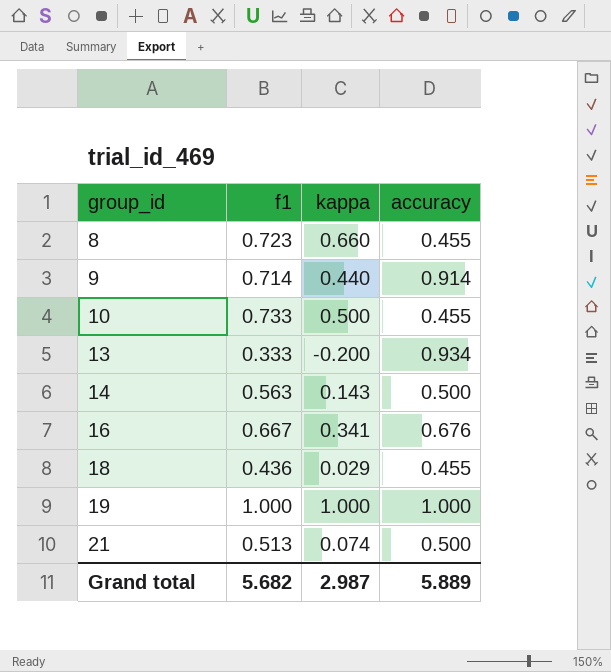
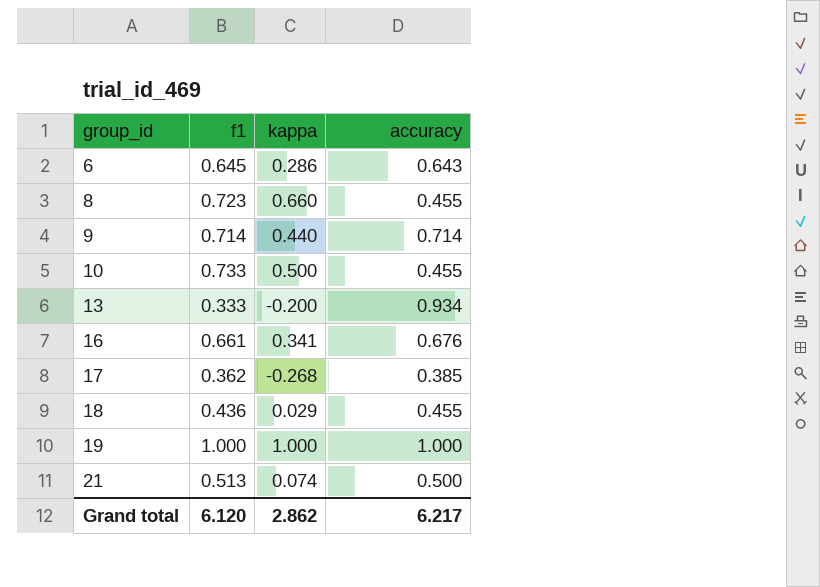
row 14: 0.563 | 0.143 | 0.500 -> none
row 6: none -> 0.645 | 0.286 | 0.643
9 | accuracy: 0.914 -> 0.714
16 | f1: 0.667 -> 0.661
row 17: none -> 0.362 | -0.268 | 0.385
Grand total | f1: 5.682 -> 6.120
Grand total | kappa: 2.987 -> 2.862
Grand total | accuracy: 5.889 -> 6.217

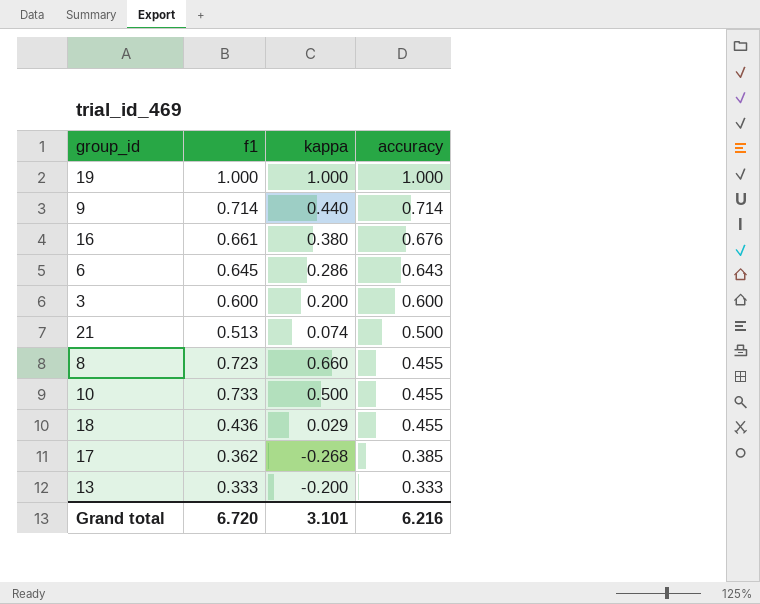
row order: group_id ascending -> accuracy descending
16 | kappa: 0.341 -> 0.380
row 3: none -> 0.600 | 0.200 | 0.600
13 | accuracy: 0.934 -> 0.333
Grand total | f1: 6.120 -> 6.720
Grand total | kappa: 2.862 -> 3.101
Grand total | accuracy: 6.217 -> 6.216

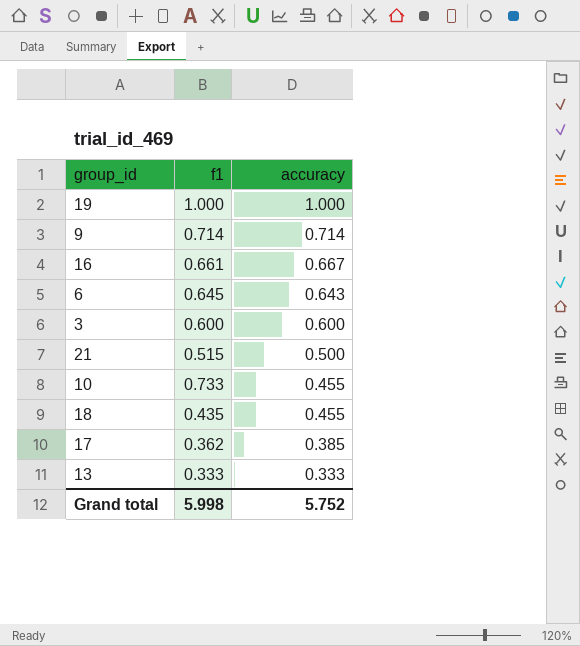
column kappa | position: 3 -> none
row 8: 0.723 | 0.660 | 0.455 -> none
16 | accuracy: 0.676 -> 0.667
21 | f1: 0.513 -> 0.515
18 | f1: 0.436 -> 0.435
Grand total | f1: 6.720 -> 5.998
Grand total | accuracy: 6.216 -> 5.752

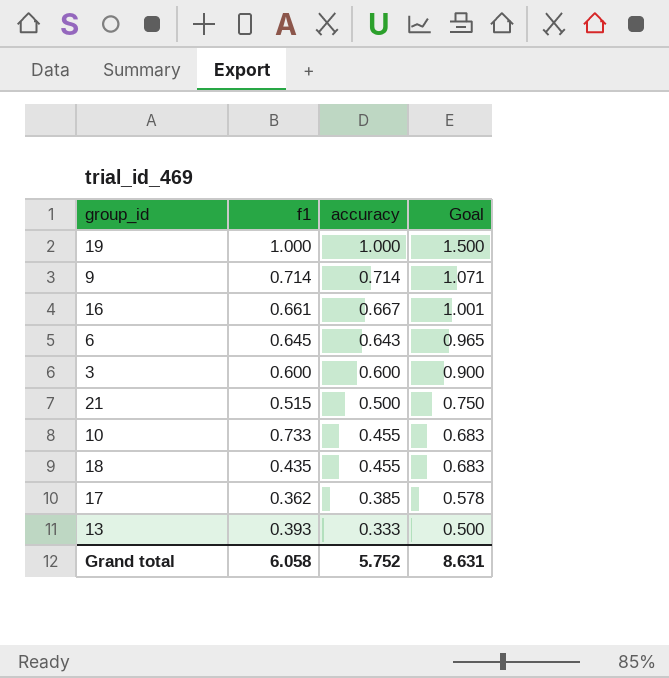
column Goal | formula: none -> [accuracy] * 1.5
13 | f1: 0.333 -> 0.393
Grand total | f1: 5.998 -> 6.058

